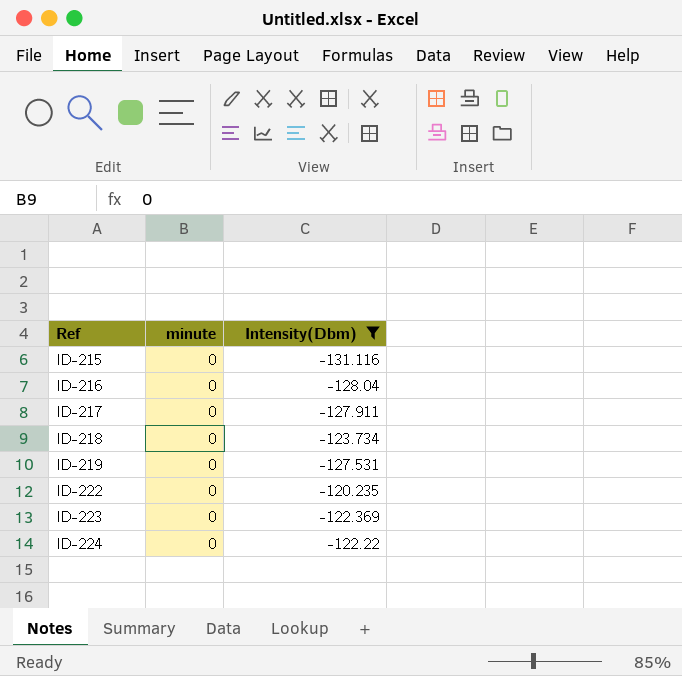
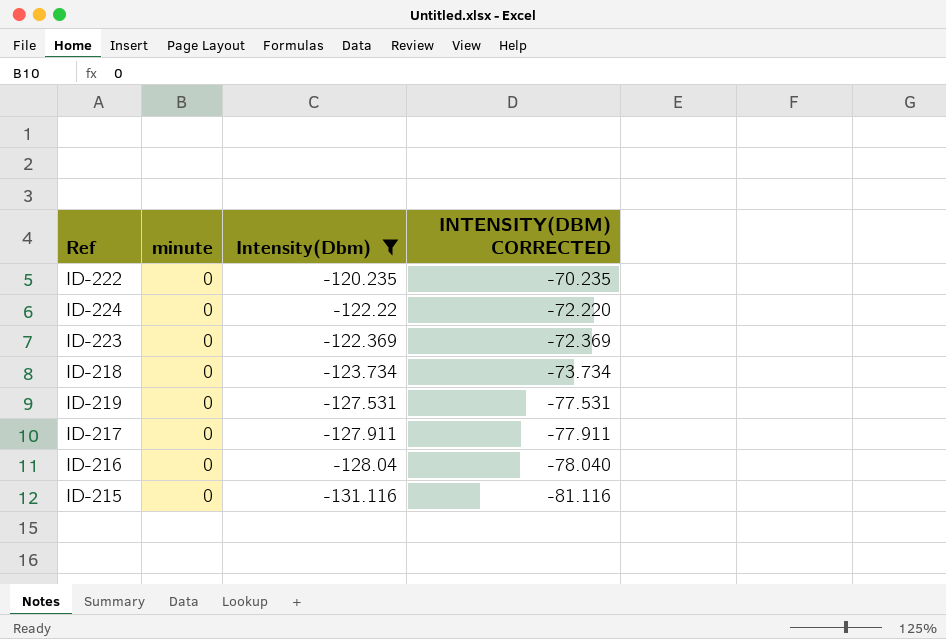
row order: Ref ascending -> Intensity(Dbm) descending
column INTENSITY(DBM) CORRECTED | formula: none -> [Intensity(Dbm)] + 50

